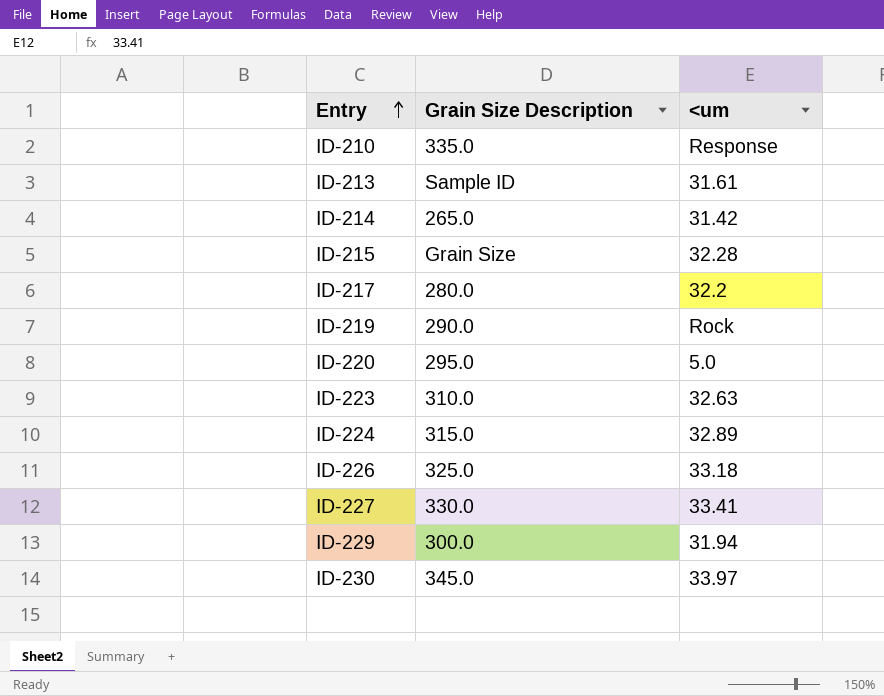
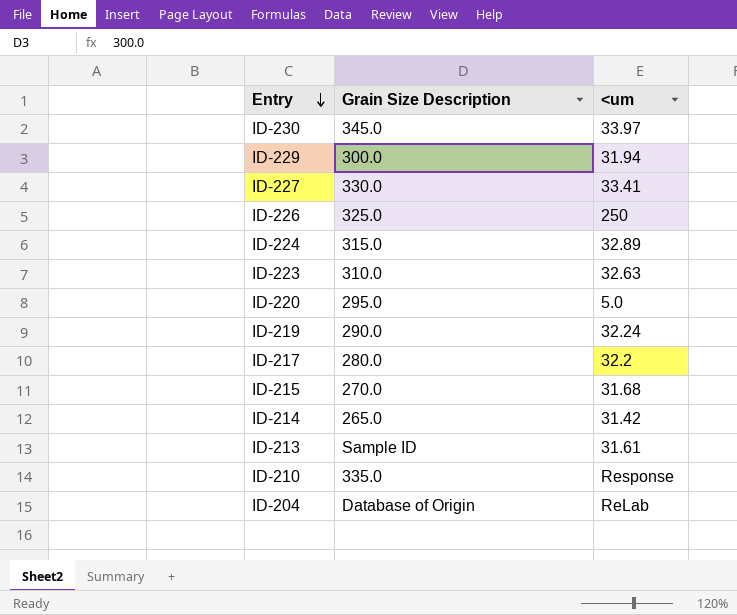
row order: Entry ascending -> Entry descending
ID-226 | <um: 33.18 -> 250
ID-219 | <um: Rock -> 32.24
ID-215 | Grain Size Description: Grain Size -> 270.0
ID-215 | <um: 32.28 -> 31.68
row ID-204: none -> Database of Origin | ReLab

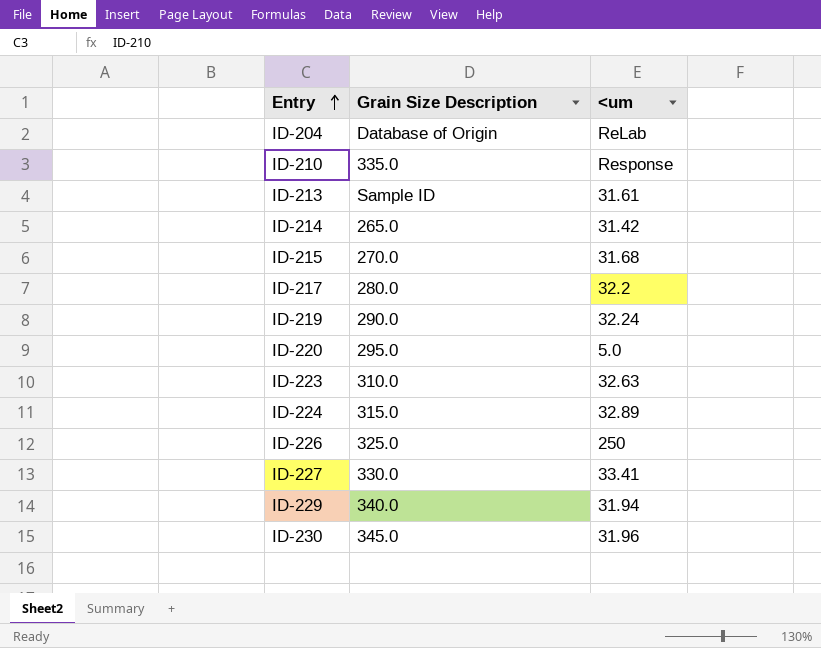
row order: Entry descending -> Entry ascending
ID-229 | Grain Size Description: 300.0 -> 340.0
ID-230 | <um: 33.97 -> 31.96

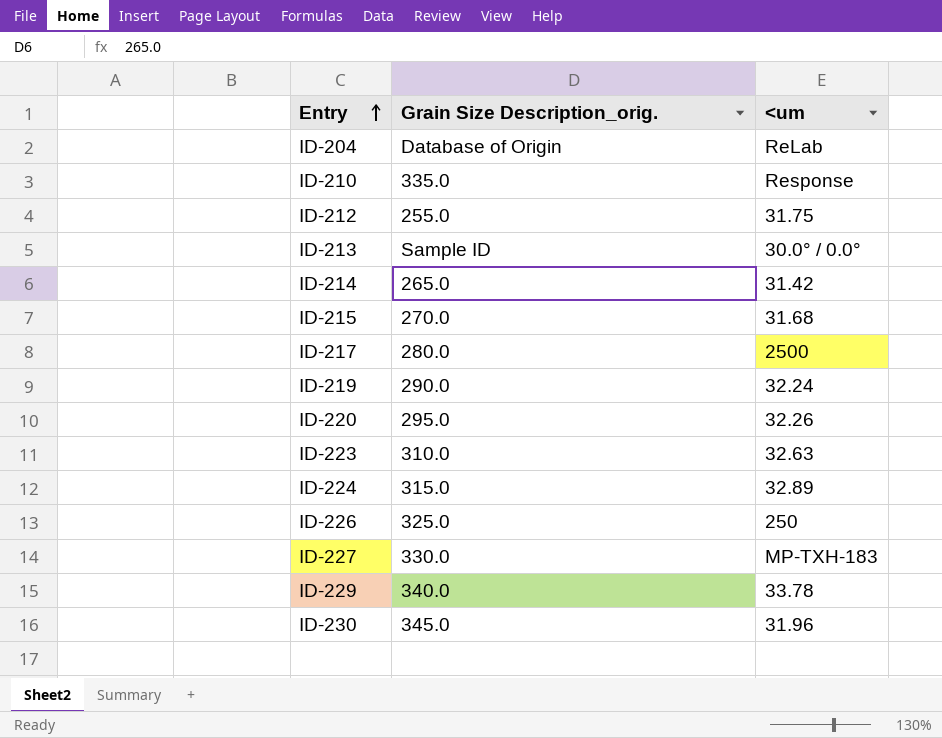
column name: Grain Size Description -> Grain Size Description_orig.
row ID-212: none -> 255.0 | 31.75
ID-213 | <um: 31.61 -> 30.0° / 0.0°
ID-217 | <um: 32.2 -> 2500
ID-220 | <um: 5.0 -> 32.26
ID-227 | <um: 33.41 -> MP-TXH-183
ID-229 | <um: 31.94 -> 33.78

